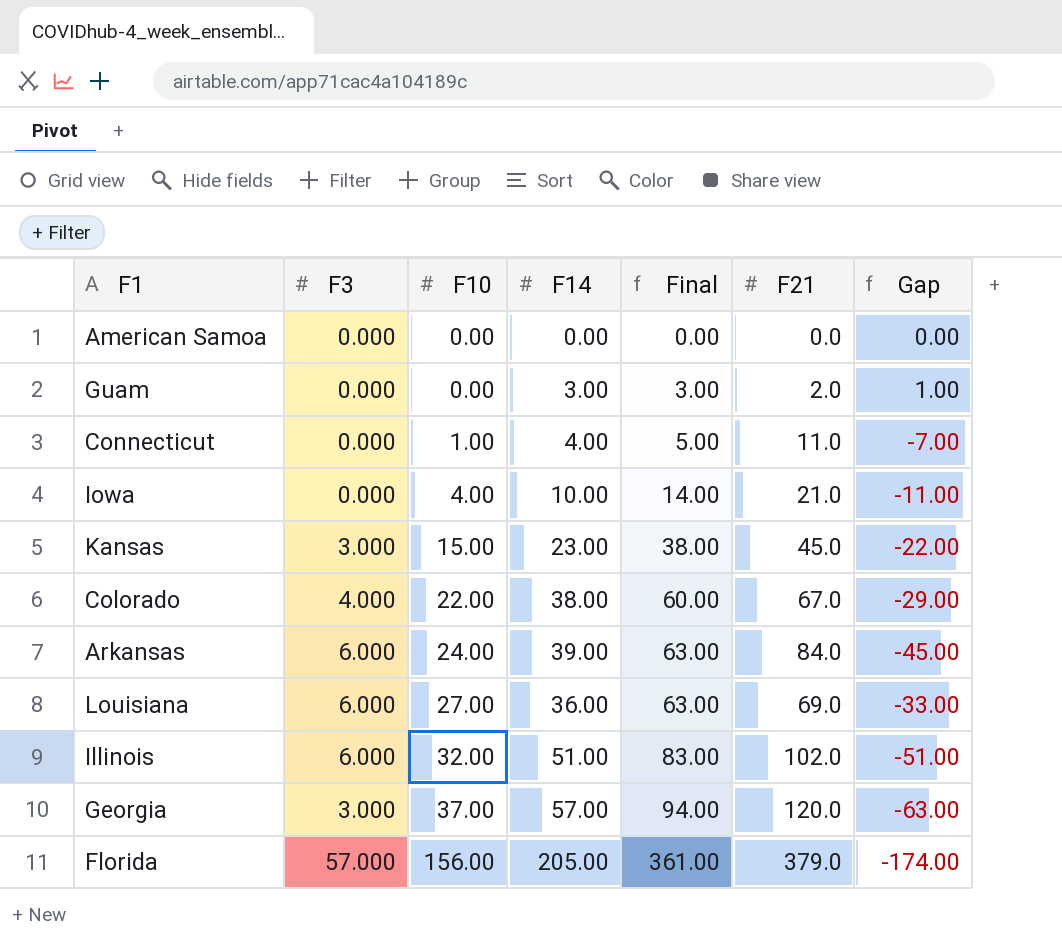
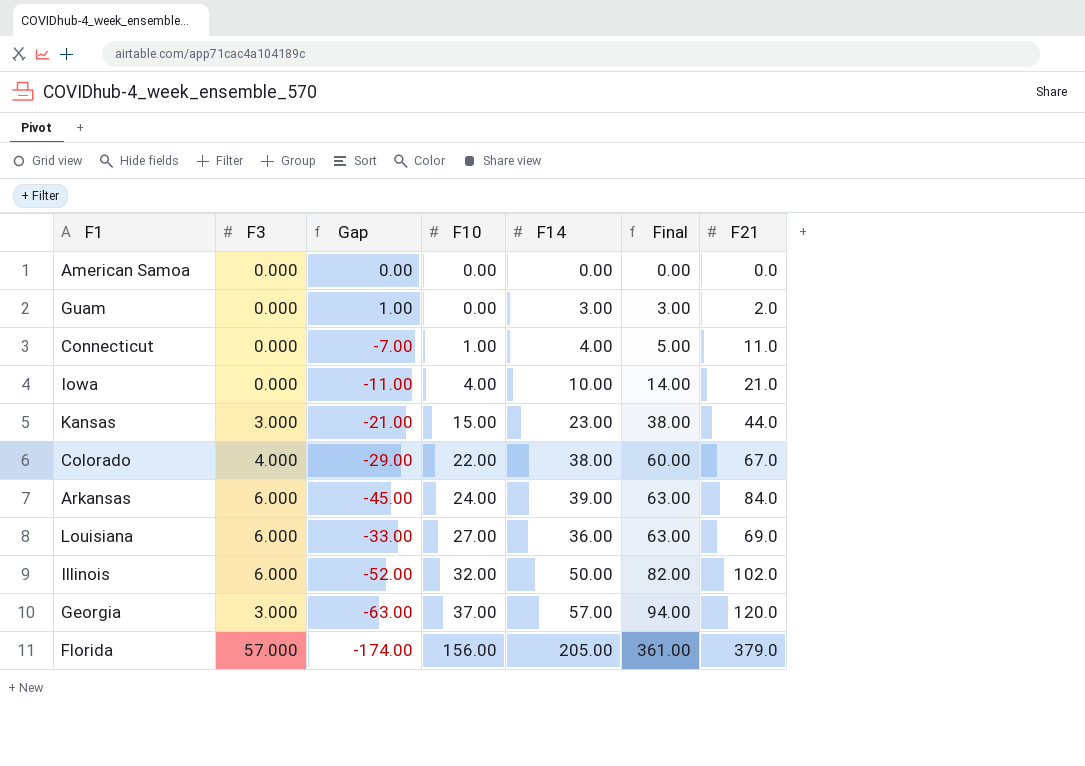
column Gap | position: 7 -> 3
Kansas | Gap: -22.00 -> -21.00
Kansas | F21: 45.0 -> 44.0
Illinois | Gap: -51.00 -> -52.00
Illinois | F14: 51.00 -> 50.00
Illinois | Final: 83.00 -> 82.00

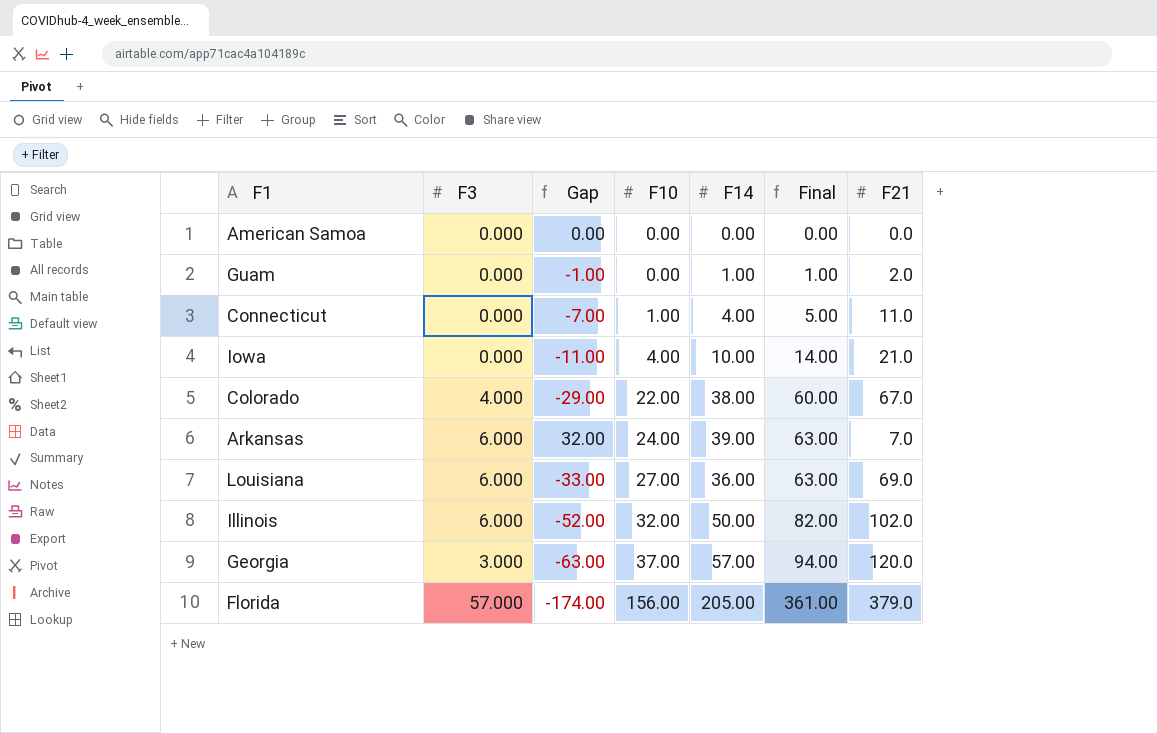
row Kansas: 3.000 | -21.00 | 15.00 | 23.00 | 38.00 | 44.0 -> none
Guam | Gap: 1.00 -> -1.00
Guam | F14: 3.00 -> 1.00
Guam | Final: 3.00 -> 1.00
Arkansas | Gap: -45.00 -> 32.00
Arkansas | F21: 84.0 -> 7.0

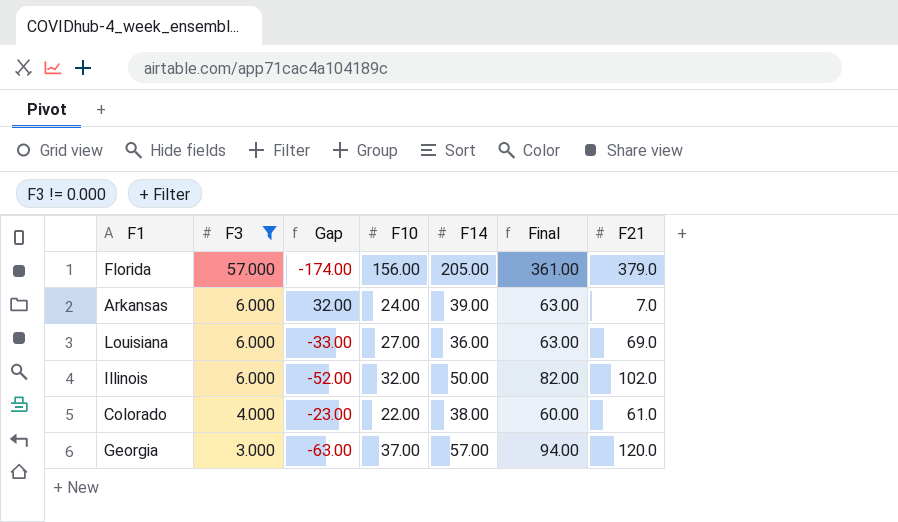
filter: none -> F3 != 0.000
row order: F10 ascending -> F3 descending
Colorado | Gap: -29.00 -> -23.00
Colorado | F21: 67.0 -> 61.0

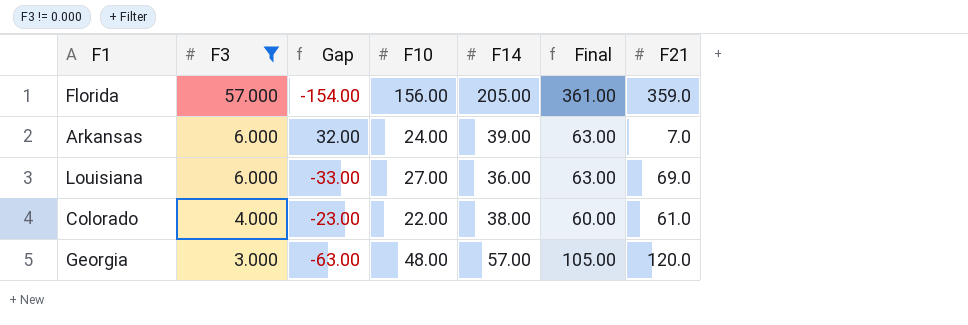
row Illinois: 6.000 | -52.00 | 32.00 | 50.00 | 82.00 | 102.0 -> none
Florida | Gap: -174.00 -> -154.00
Florida | F21: 379.0 -> 359.0
Georgia | F10: 37.00 -> 48.00
Georgia | Final: 94.00 -> 105.00

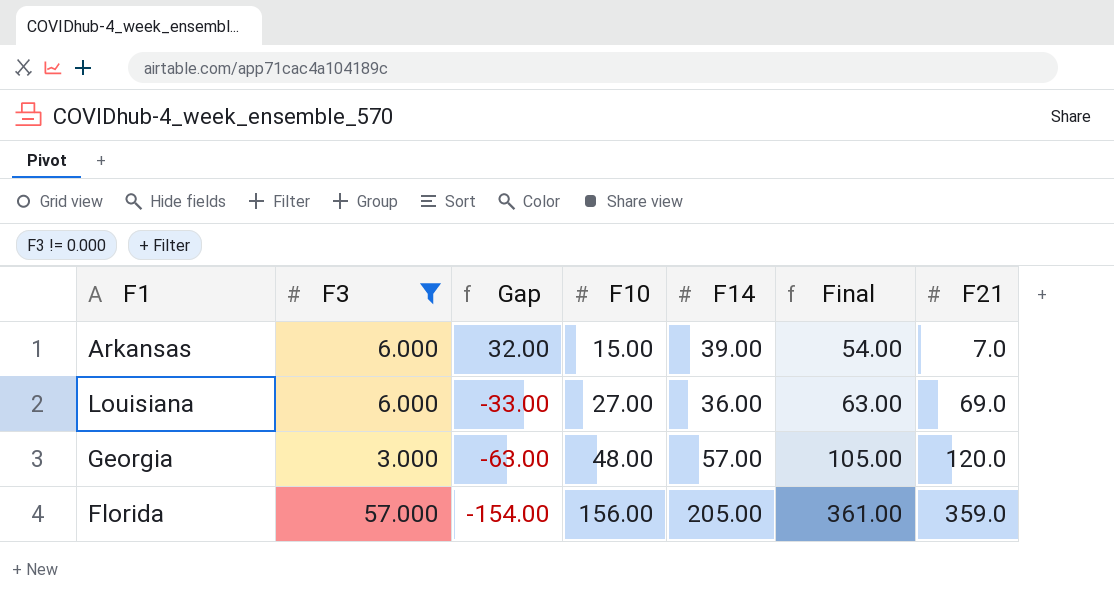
row order: F3 descending -> Gap descending
row Colorado: 4.000 | -23.00 | 22.00 | 38.00 | 60.00 | 61.0 -> none
Arkansas | F10: 24.00 -> 15.00
Arkansas | Final: 63.00 -> 54.00

